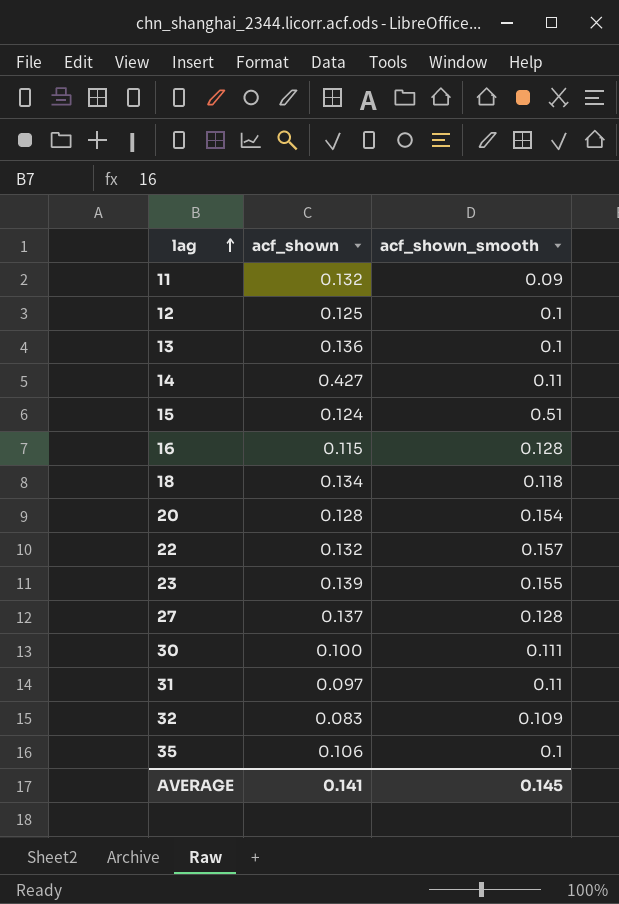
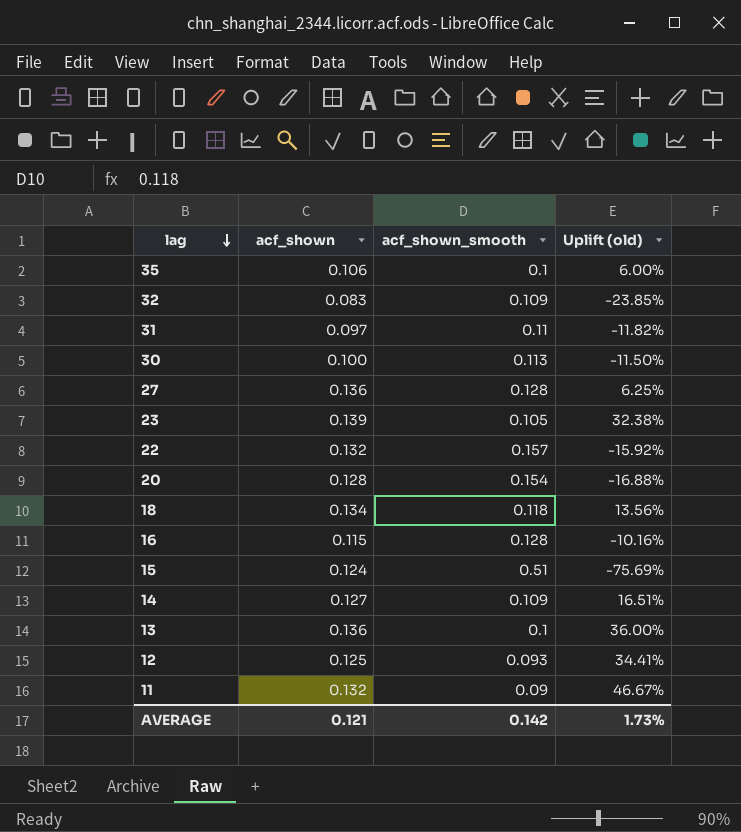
row order: lag ascending -> lag descending
column Uplift (old) | formula: none -> ([acf_shown] - [acf_shown_smooth]) / [acf_shown_smooth]
30 | acf_shown_smooth: 0.111 -> 0.113
27 | acf_shown: 0.137 -> 0.136
23 | acf_shown_smooth: 0.155 -> 0.105
14 | acf_shown: 0.427 -> 0.127
14 | acf_shown_smooth: 0.11 -> 0.109
12 | acf_shown_smooth: 0.1 -> 0.093
AVERAGE | acf_shown: 0.141 -> 0.121
AVERAGE | acf_shown_smooth: 0.145 -> 0.142

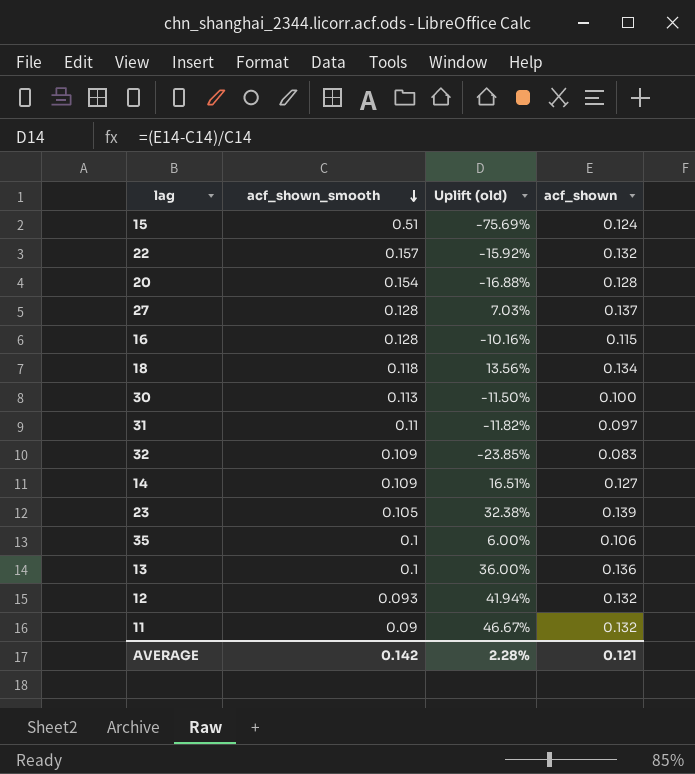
row order: lag descending -> acf_shown_smooth descending
column acf_shown | position: 2 -> 4
27 | Uplift (old): 6.25% -> 7.03%
27 | acf_shown: 0.136 -> 0.137
12 | Uplift (old): 34.41% -> 41.94%
12 | acf_shown: 0.125 -> 0.132
AVERAGE | Uplift (old): 1.73% -> 2.28%

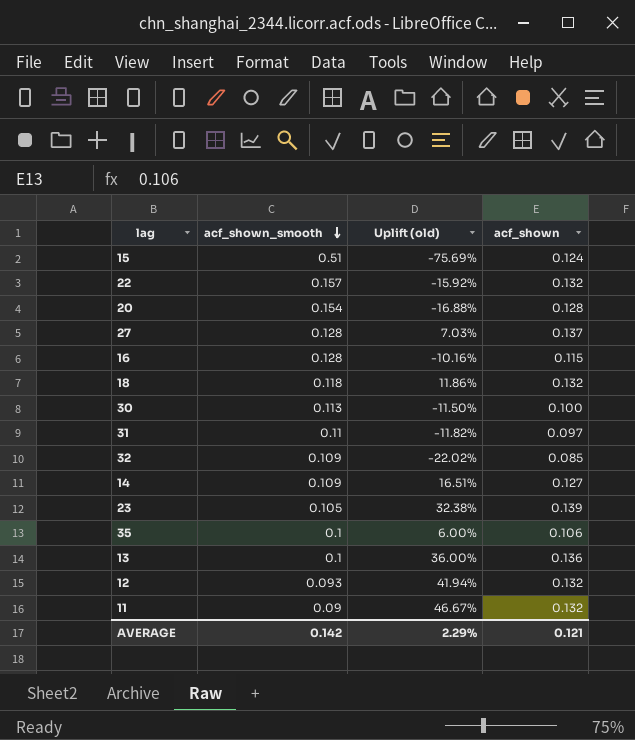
18 | Uplift (old): 13.56% -> 11.86%
18 | acf_shown: 0.134 -> 0.132
32 | Uplift (old): -23.85% -> -22.02%
32 | acf_shown: 0.083 -> 0.085
AVERAGE | Uplift (old): 2.28% -> 2.29%

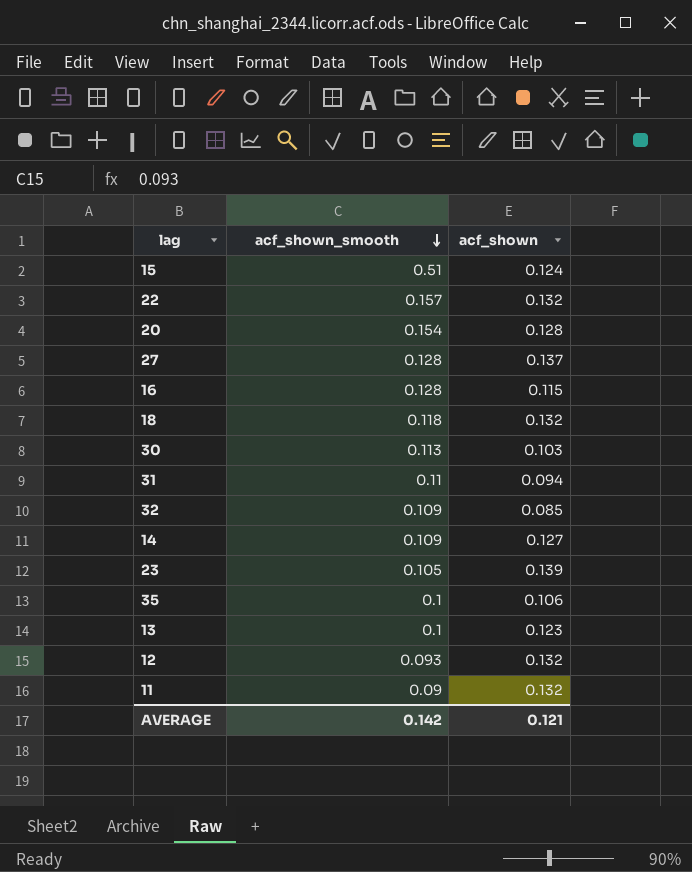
column Uplift (old) | formula: ([acf_shown] - [acf_shown_smooth]) / [acf_shown_smooth] -> none
30 | acf_shown: 0.100 -> 0.103
31 | acf_shown: 0.097 -> 0.094
13 | acf_shown: 0.136 -> 0.123

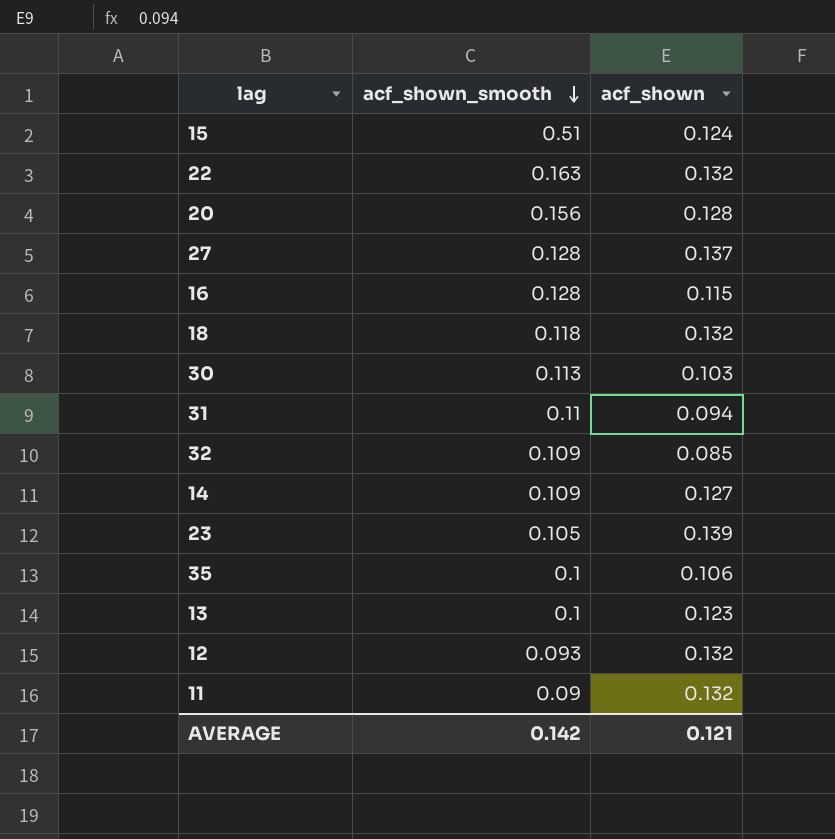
22 | acf_shown_smooth: 0.157 -> 0.163
20 | acf_shown_smooth: 0.154 -> 0.156

